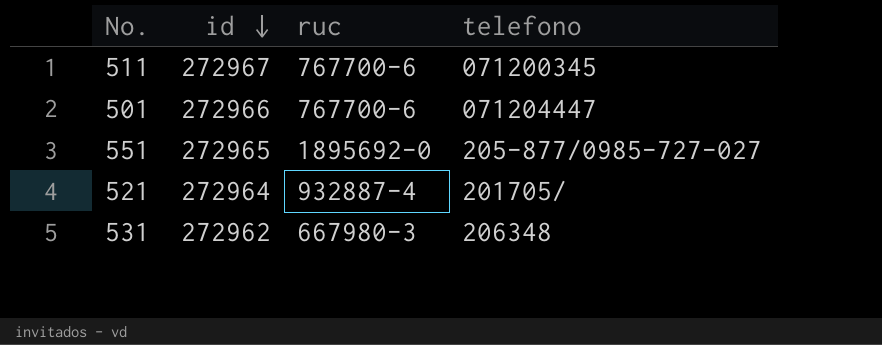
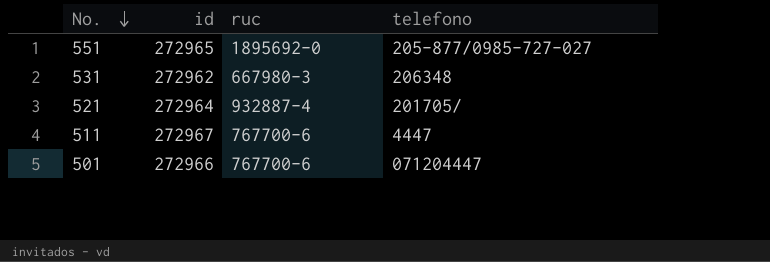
row order: id descending -> No. descending
511 | telefono: 071200345 -> 4447

